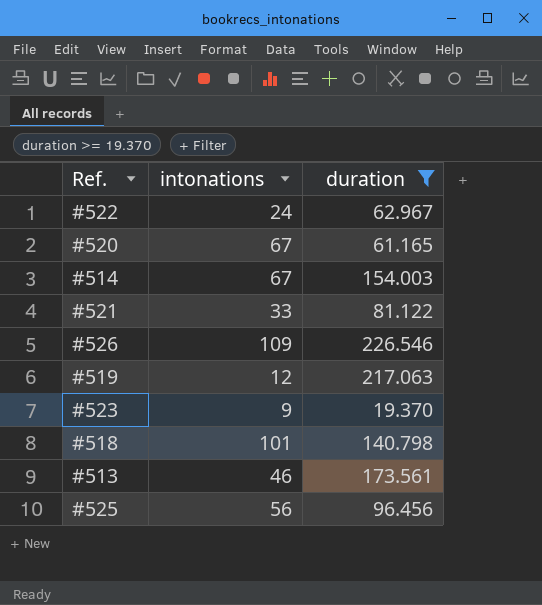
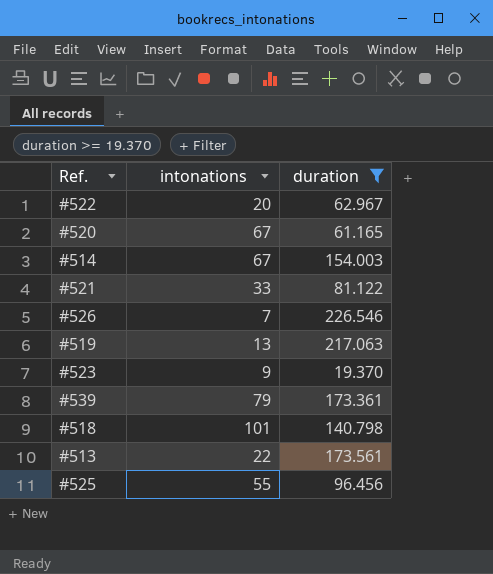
#522 | intonations: 24 -> 20
#526 | intonations: 109 -> 7
#519 | intonations: 12 -> 13
row #539: none -> 79 | 173.361
#513 | intonations: 46 -> 22
#525 | intonations: 56 -> 55

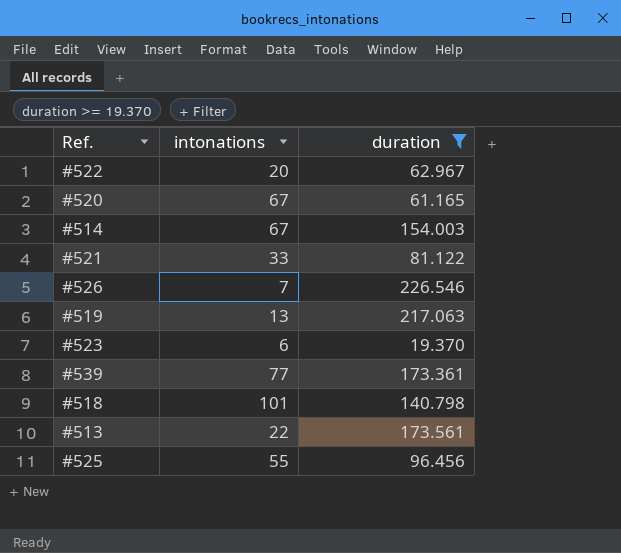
#523 | intonations: 9 -> 6
#539 | intonations: 79 -> 77

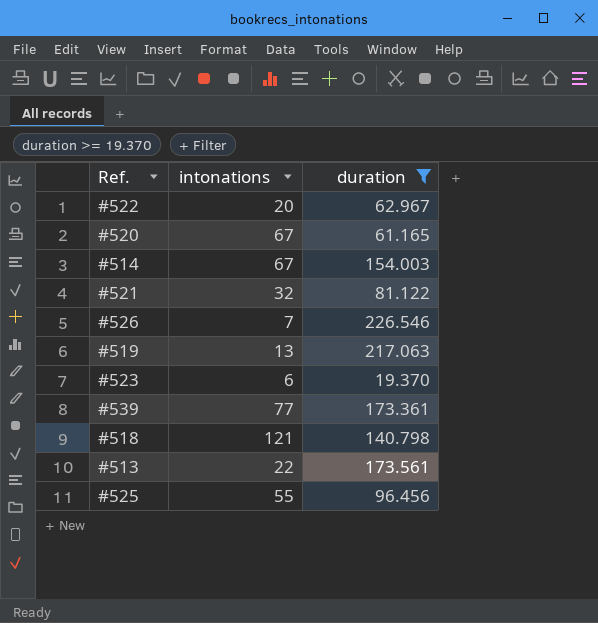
#521 | intonations: 33 -> 32
#518 | intonations: 101 -> 121

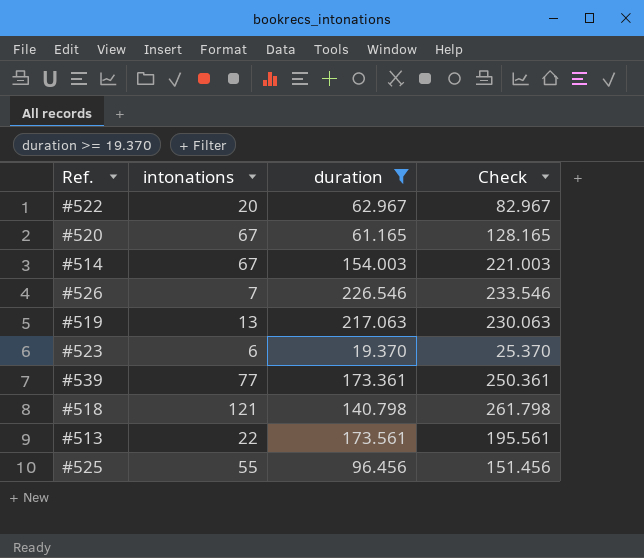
column Check | formula: none -> [intonations] + [duration]
row #521: 32 | 81.122 -> none

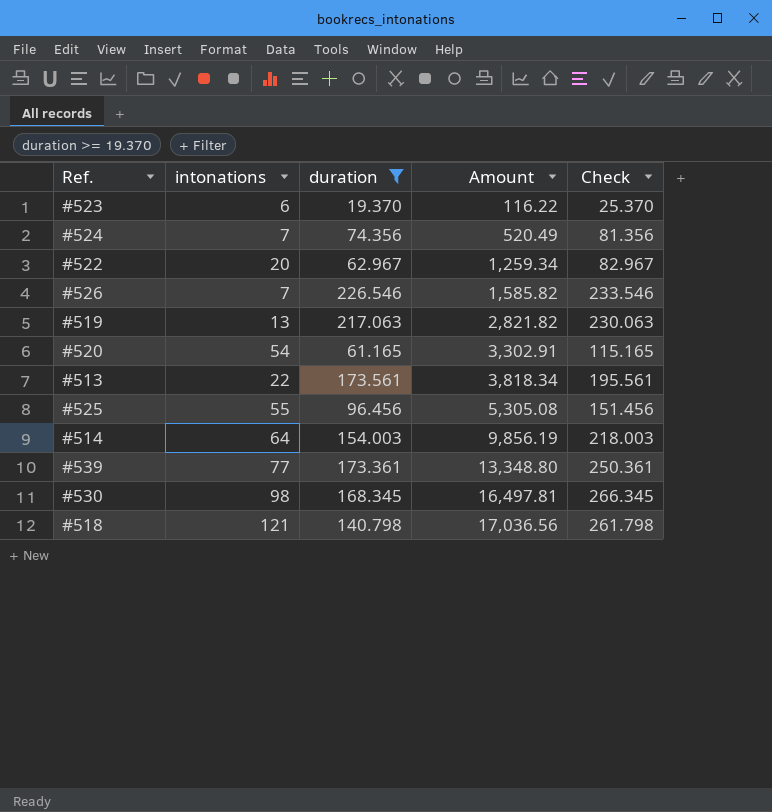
row order: none -> Amount ascending
column Amount | formula: none -> [intonations] * [duration]
row #524: none -> 7 | 74.356 | 520.49 | 81.356
#520 | intonations: 67 -> 54
#520 | Check: 128.165 -> 115.165
#514 | intonations: 67 -> 64
#514 | Check: 221.003 -> 218.003
row #530: none -> 98 | 168.345 | 16,497.81 | 266.345

